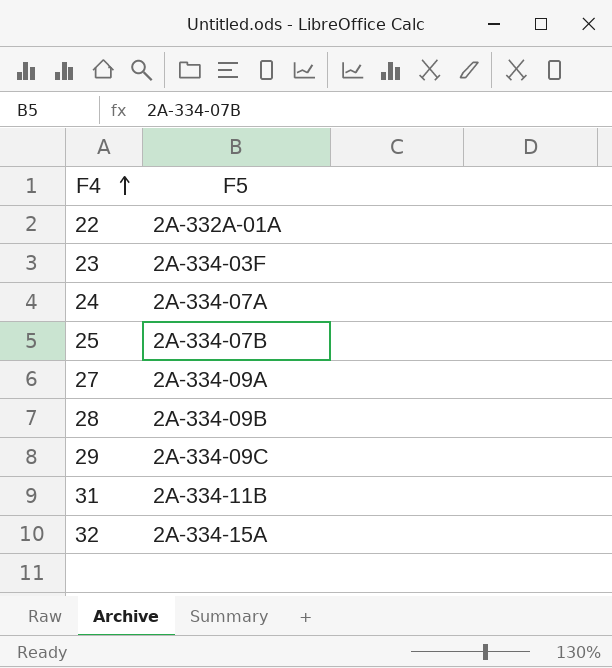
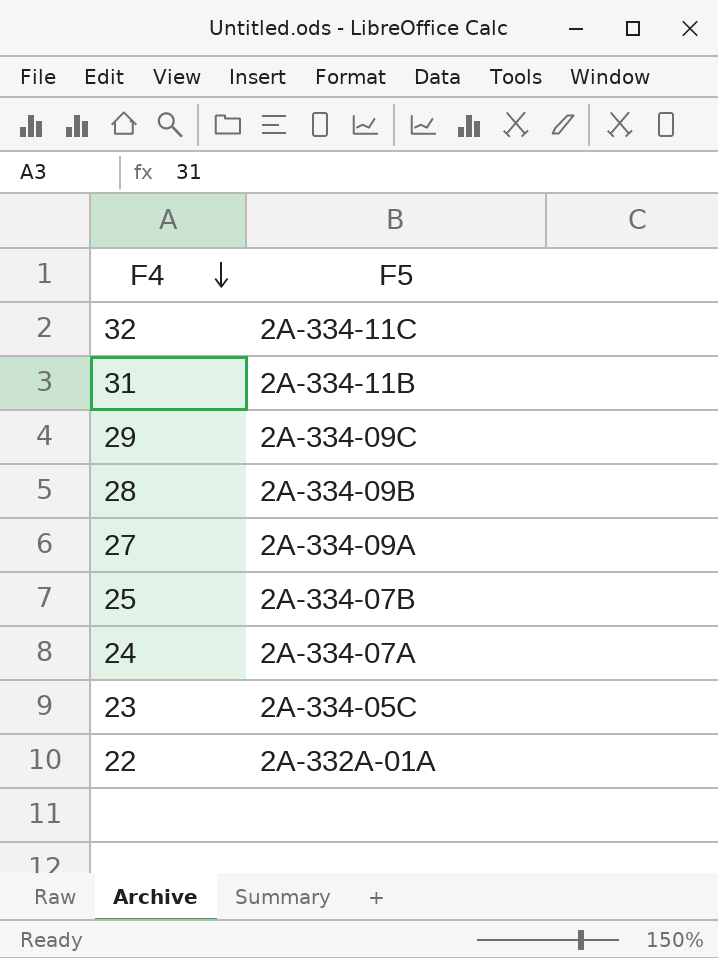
row order: F4 ascending -> F4 descending
32 | F5: 2A-334-15A -> 2A-334-11C
23 | F5: 2A-334-03F -> 2A-334-05C

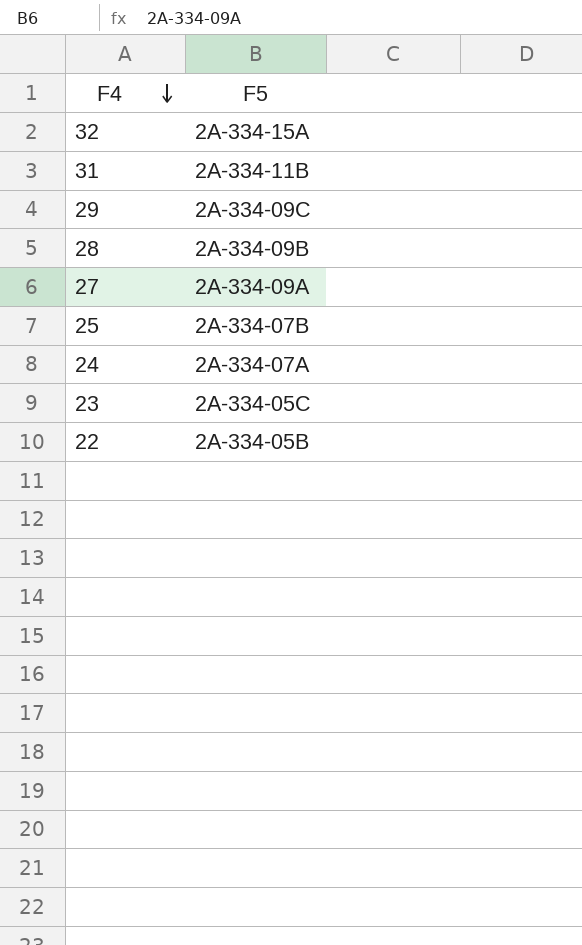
32 | F5: 2A-334-11C -> 2A-334-15A
22 | F5: 2A-332A-01A -> 2A-334-05B

